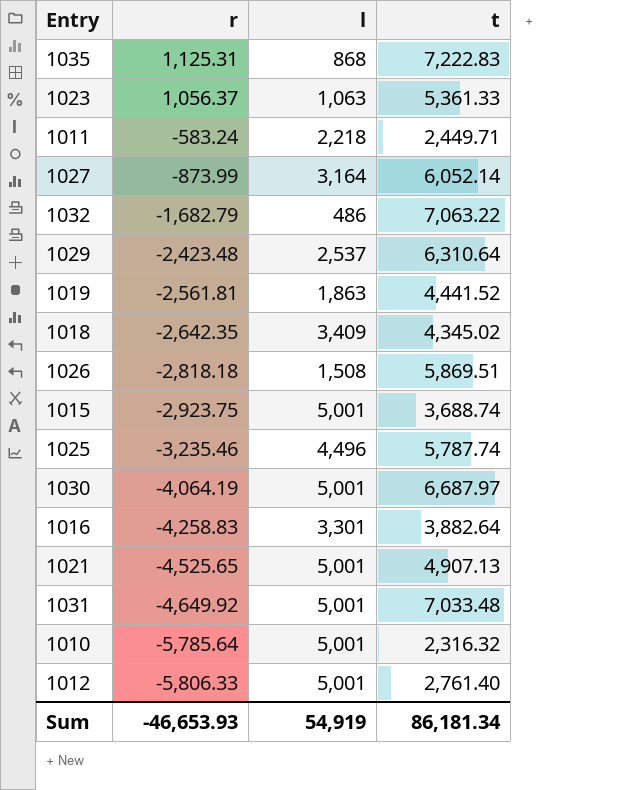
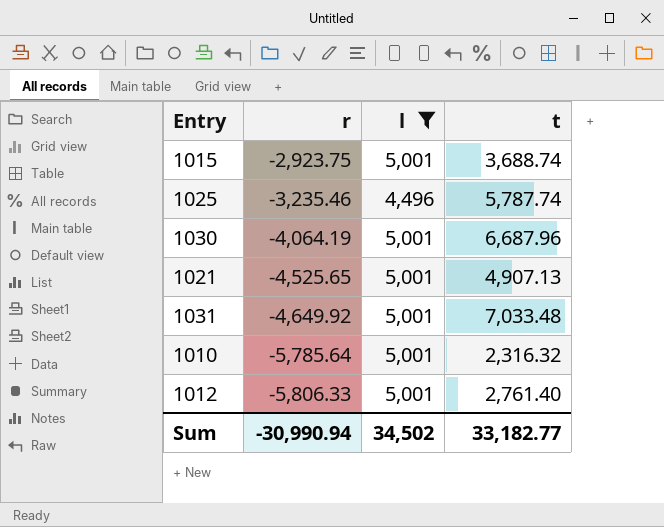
filter: none -> l >= 4,496
1030 | t: 6,687.97 -> 6,687.96
Sum | r: -46,653.93 -> -30,990.94
Sum | l: 54,919 -> 34,502
Sum | t: 86,181.34 -> 33,182.77

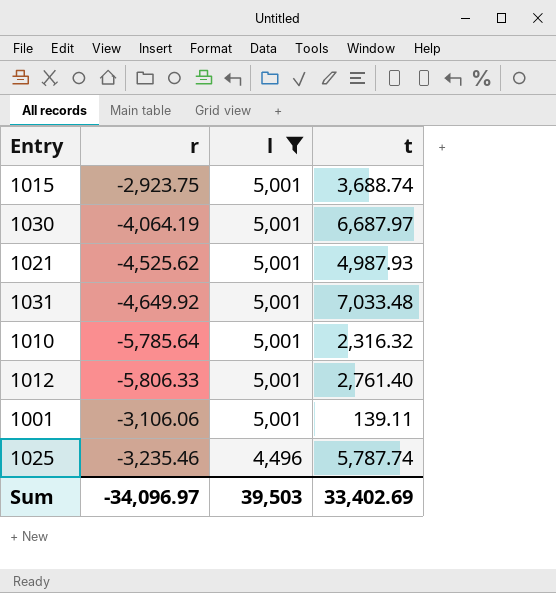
row order: r descending -> l descending
1030 | t: 6,687.96 -> 6,687.97
1021 | r: -4,525.65 -> -4,525.62
1021 | t: 4,907.13 -> 4,987.93
row 1001: none -> -3,106.06 | 5,001 | 139.11
Sum | r: -30,990.94 -> -34,096.97
Sum | l: 34,502 -> 39,503
Sum | t: 33,182.77 -> 33,402.69

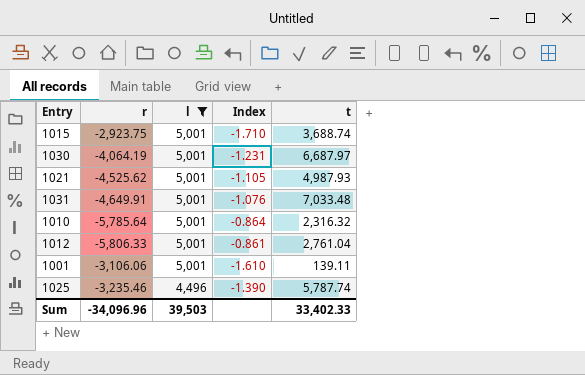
column Index | formula: none -> [l] / [r]
1031 | r: -4,649.92 -> -4,649.91
1012 | t: 2,761.40 -> 2,761.04
Sum | r: -34,096.97 -> -34,096.96
Sum | t: 33,402.69 -> 33,402.33

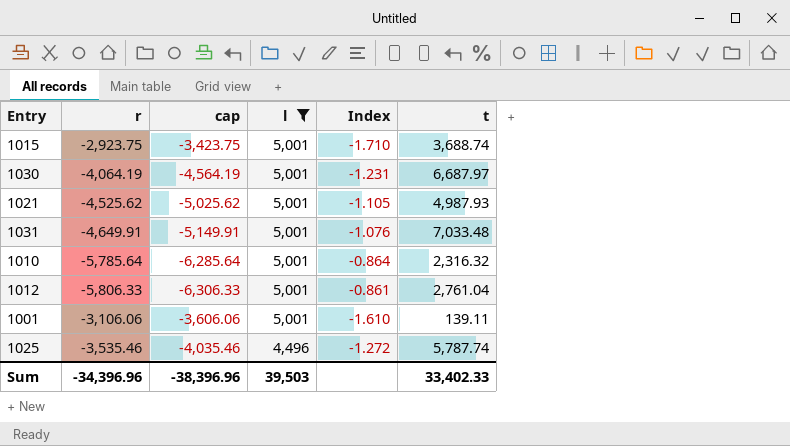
column cap | formula: none -> [r] - 500
1025 | r: -3,235.46 -> -3,535.46
1025 | Index: -1.390 -> -1.272
Sum | r: -34,096.96 -> -34,396.96

